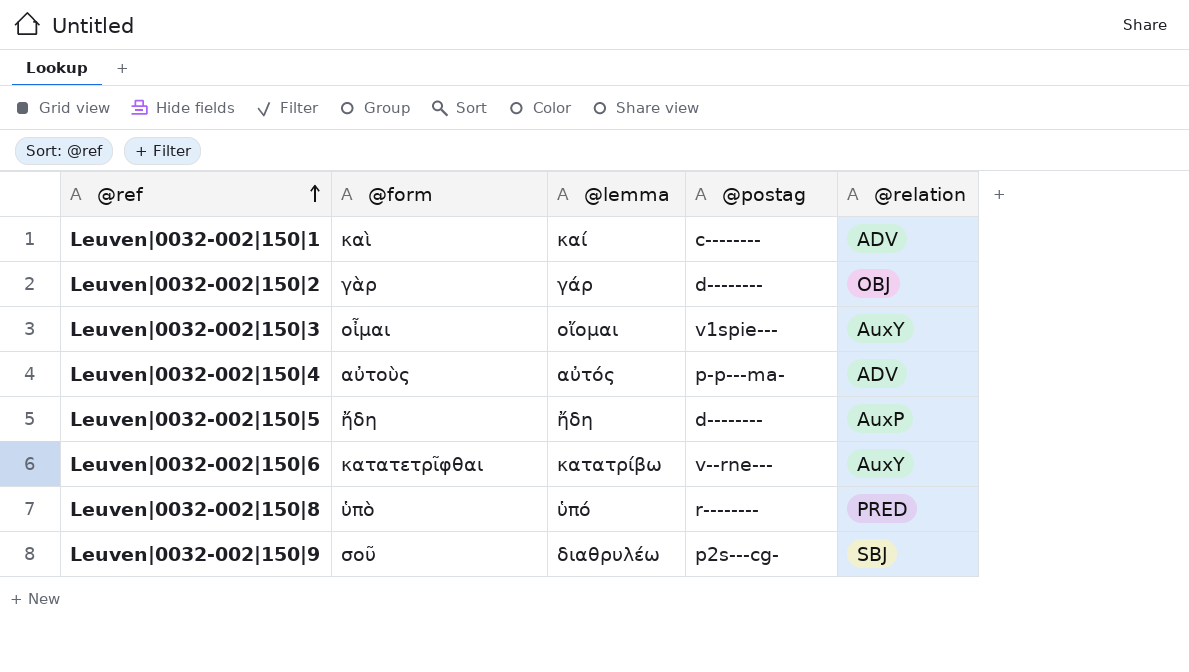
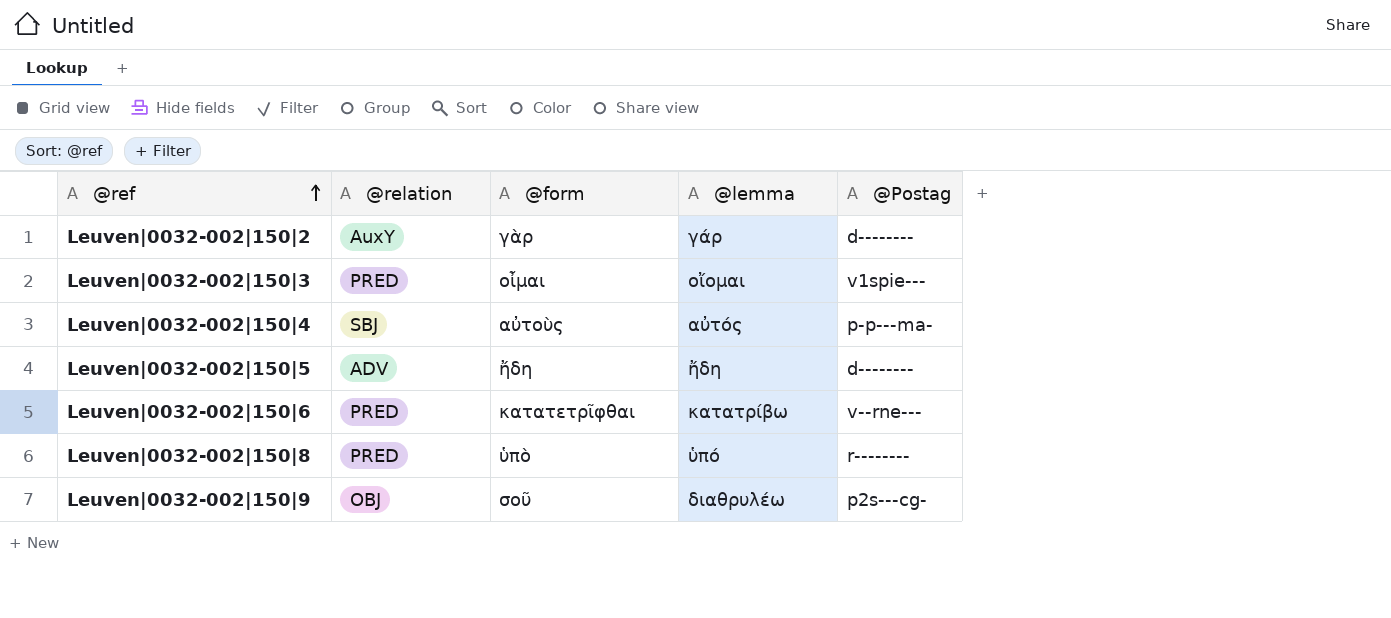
column @relation | position: 5 -> 2
column name: @postag -> @Postag
row Leuven|0032-002|150|1: καὶ | καί | c-------- | ADV -> none
Leuven|0032-002|150|2 | @relation: OBJ -> AuxY
Leuven|0032-002|150|3 | @relation: AuxY -> PRED
Leuven|0032-002|150|4 | @relation: ADV -> SBJ
Leuven|0032-002|150|5 | @relation: AuxP -> ADV
Leuven|0032-002|150|6 | @relation: AuxY -> PRED
Leuven|0032-002|150|9 | @relation: SBJ -> OBJ

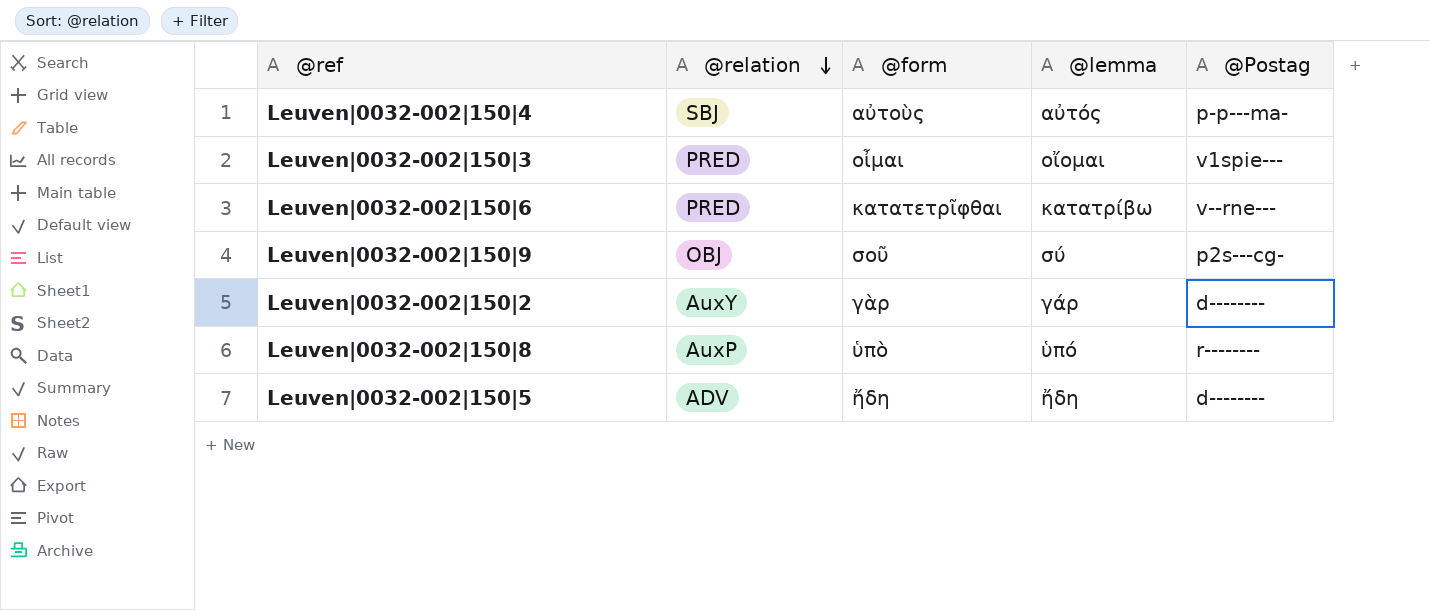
row order: @ref ascending -> @relation descending
Leuven|0032-002|150|9 | @lemma: διαθρυλέω -> σύ
Leuven|0032-002|150|8 | @relation: PRED -> AuxP

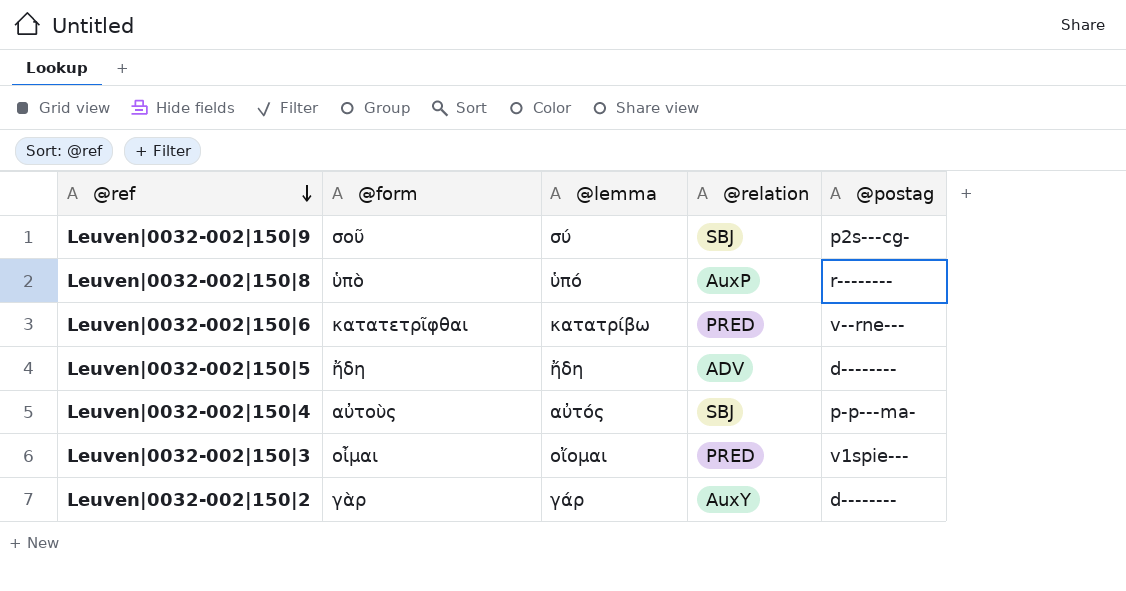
row order: @relation descending -> @ref descending
column @relation | position: 2 -> 4
column name: @Postag -> @postag
Leuven|0032-002|150|9 | @relation: OBJ -> SBJ

